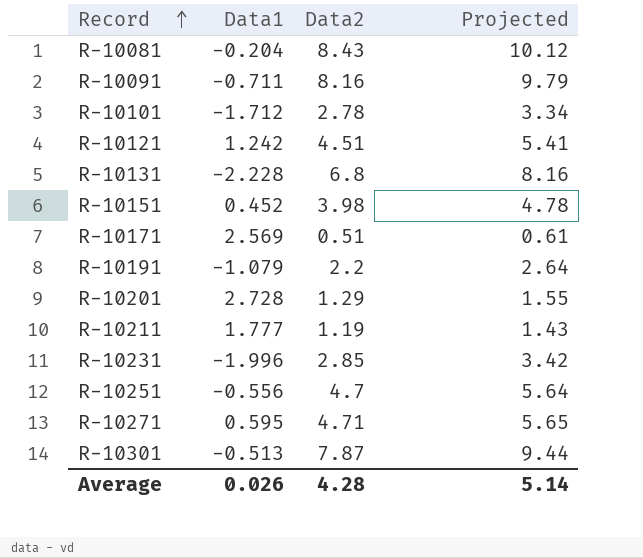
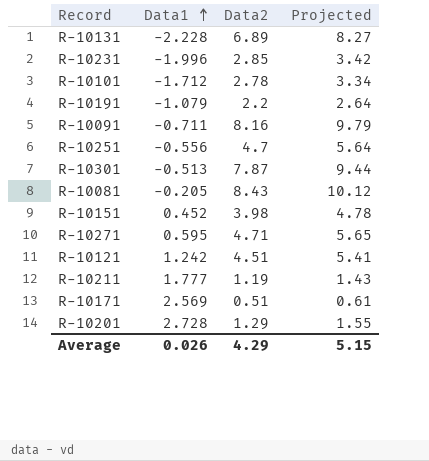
row order: Record ascending -> Data1 ascending
R-10131 | Data2: 6.8 -> 6.89
R-10131 | Projected: 8.16 -> 8.27
R-10081 | Data1: -0.204 -> -0.205
Average | Data2: 4.28 -> 4.29
Average | Projected: 5.14 -> 5.15

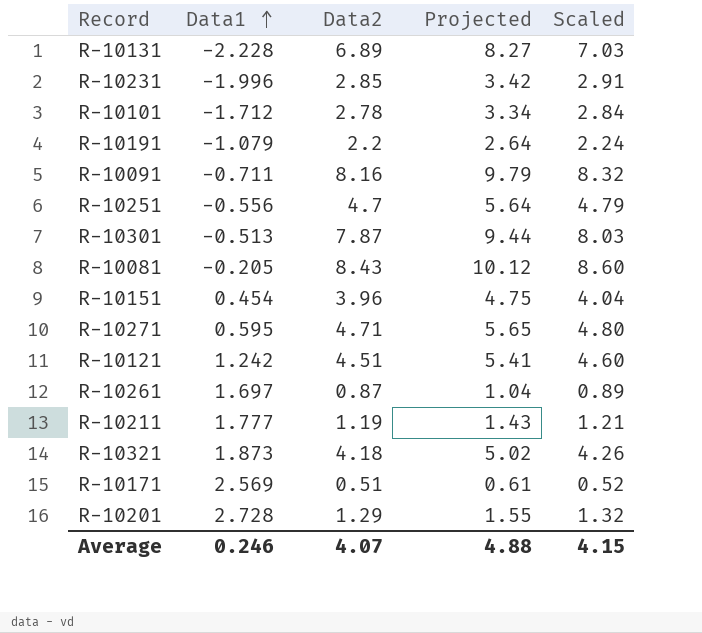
column Scaled | formula: none -> [Data2] * 1.02
R-10151 | Data1: 0.452 -> 0.454
R-10151 | Data2: 3.98 -> 3.96
R-10151 | Projected: 4.78 -> 4.75
row R-10261: none -> 1.697 | 0.87 | 1.04 | 0.89
row R-10321: none -> 1.873 | 4.18 | 5.02 | 4.26
Average | Data1: 0.026 -> 0.246
Average | Data2: 4.29 -> 4.07
Average | Projected: 5.15 -> 4.88

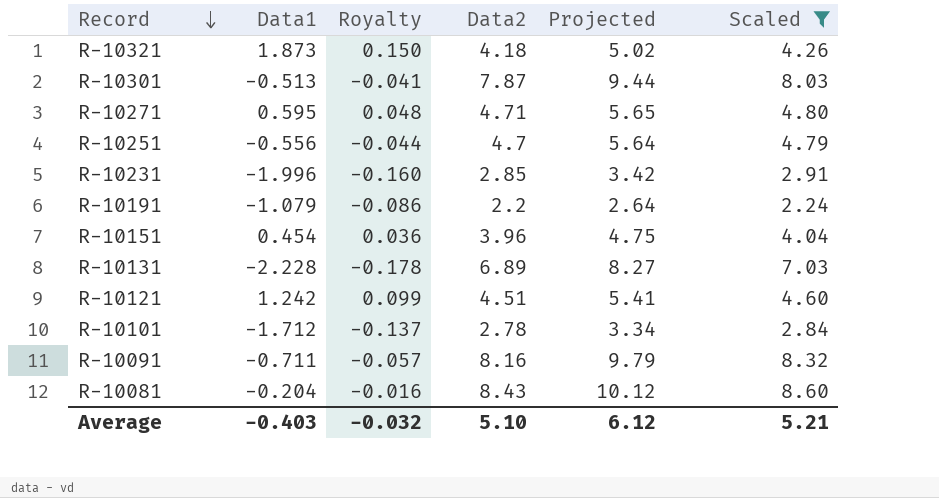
filter: none -> Scaled >= 2.24
row order: Data1 ascending -> Record descending
column Royalty | formula: none -> [Data1] * 0.08
R-10081 | Data1: -0.205 -> -0.204
Average | Data1: 0.246 -> -0.403
Average | Data2: 4.07 -> 5.10
Average | Projected: 4.88 -> 6.12
Average | Scaled: 4.15 -> 5.21

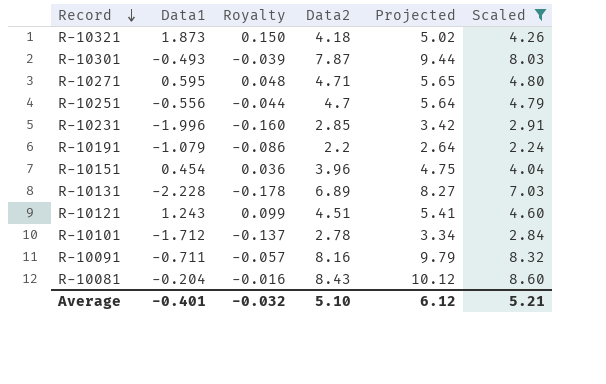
R-10301 | Data1: -0.513 -> -0.493
R-10301 | Royalty: -0.041 -> -0.039
R-10121 | Data1: 1.242 -> 1.243
Average | Data1: -0.403 -> -0.401

